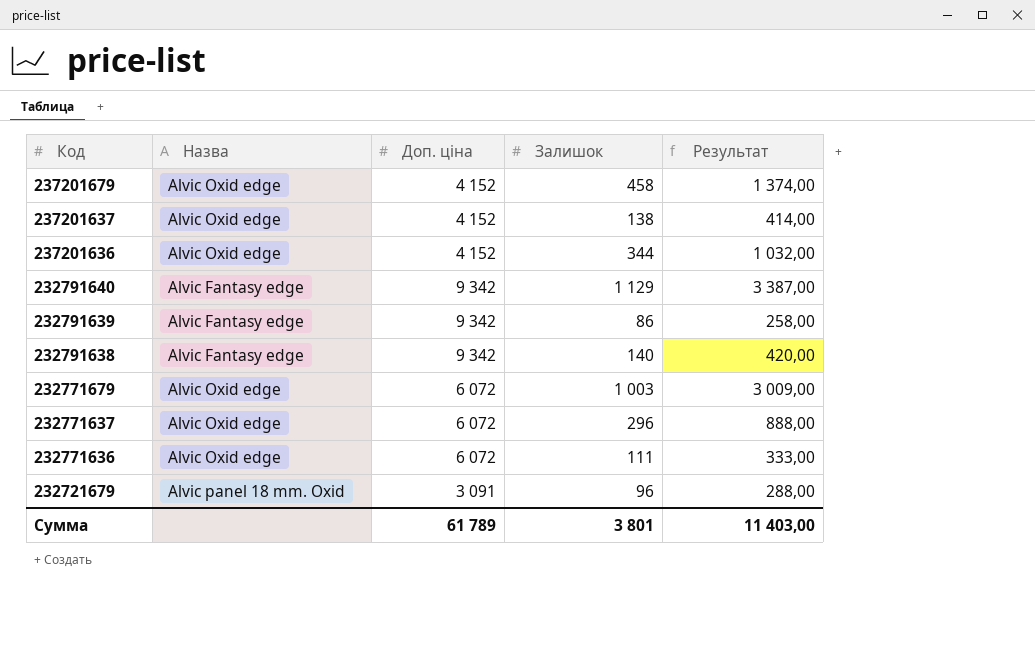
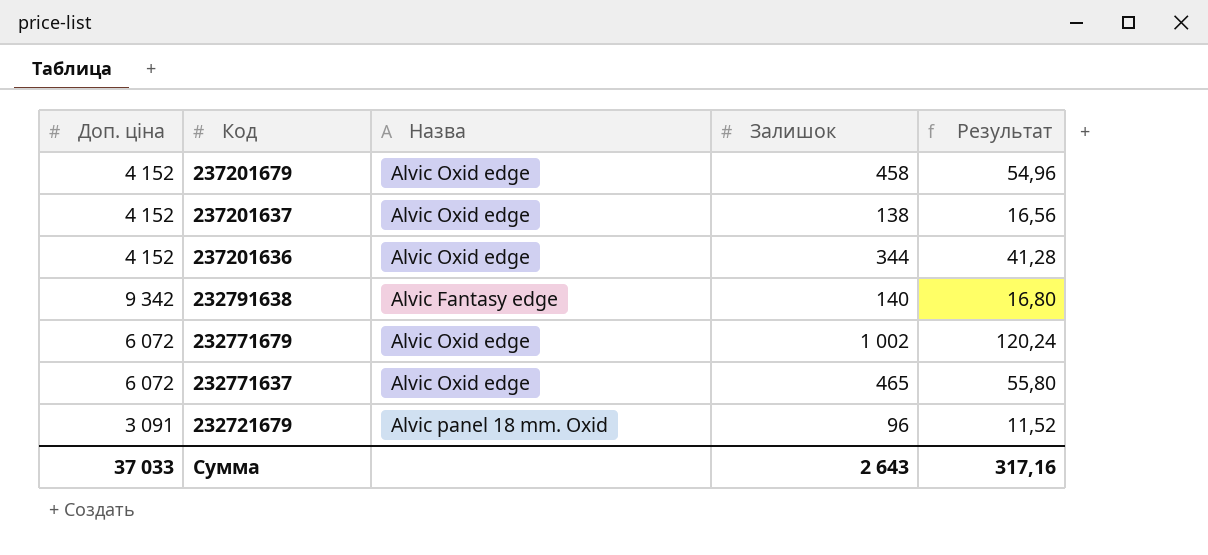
column Доп. ціна | position: 3 -> 1
column Результат | formula: [Залишок] * 3 -> [Залишок] * 0,12
row 232791640: Alvic Fantasy edge | 9 342 | 1 129 | 3 387,00 -> none
row 232791639: Alvic Fantasy edge | 9 342 | 86 | 258,00 -> none
row 232771636: Alvic Oxid edge | 6 072 | 111 | 333,00 -> none
232771679 | Залишок: 1 003 -> 1 002
232771637 | Залишок: 296 -> 465
Сумма | Доп. ціна: 61 789 -> 37 033
Сумма | Залишок: 3 801 -> 2 643
Сумма | Результат: 11 403,00 -> 317,16

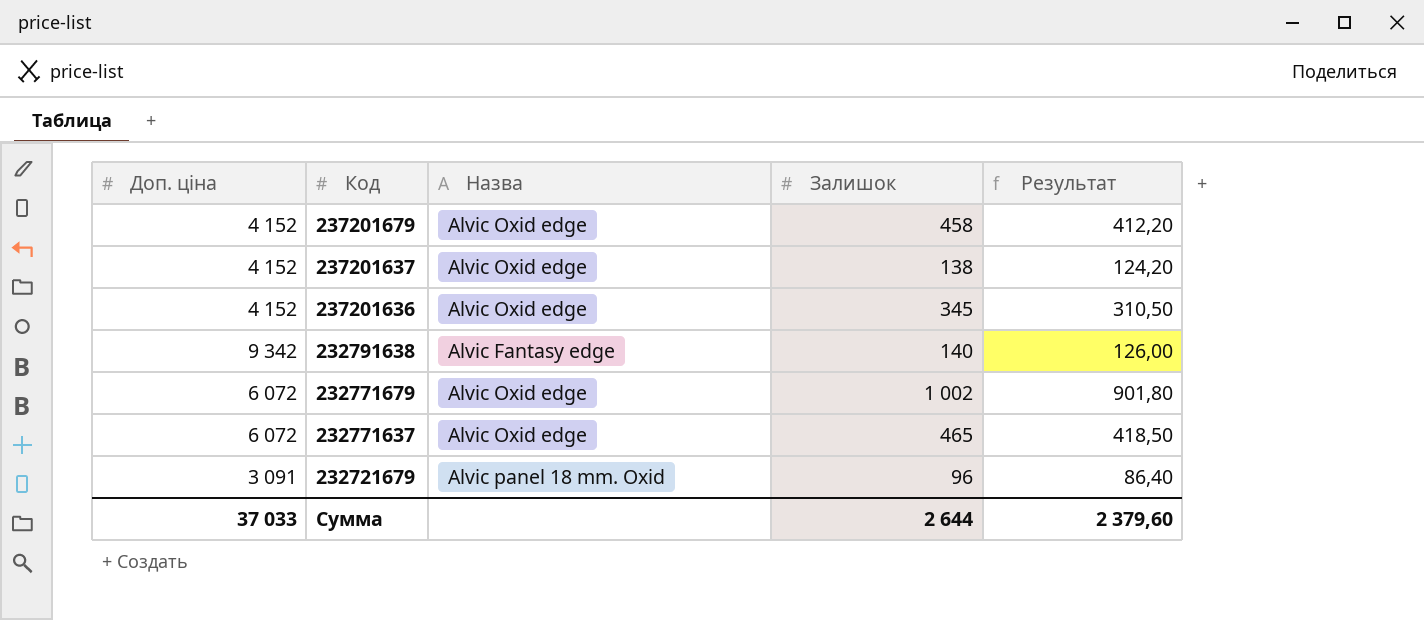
column Результат | formula: [Залишок] * 0,12 -> [Залишок] * 0,9
237201636 | Залишок: 344 -> 345
Сумма | Залишок: 2 643 -> 2 644
Сумма | Результат: 317,16 -> 2 379,60

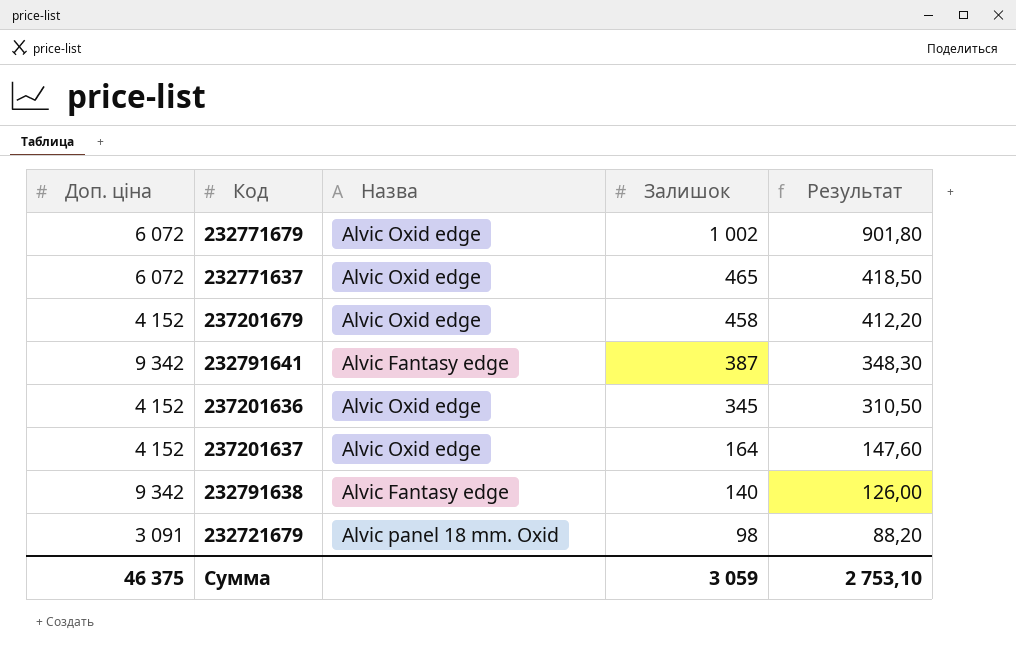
row order: Код descending -> Залишок descending
row 232791641: none -> 9 342 | Alvic Fantasy edge | 387 | 348,30
237201637 | Залишок: 138 -> 164
237201637 | Результат: 124,20 -> 147,60
232721679 | Залишок: 96 -> 98
232721679 | Результат: 86,40 -> 88,20
Сумма | Доп. ціна: 37 033 -> 46 375
Сумма | Залишок: 2 644 -> 3 059
Сумма | Результат: 2 379,60 -> 2 753,10

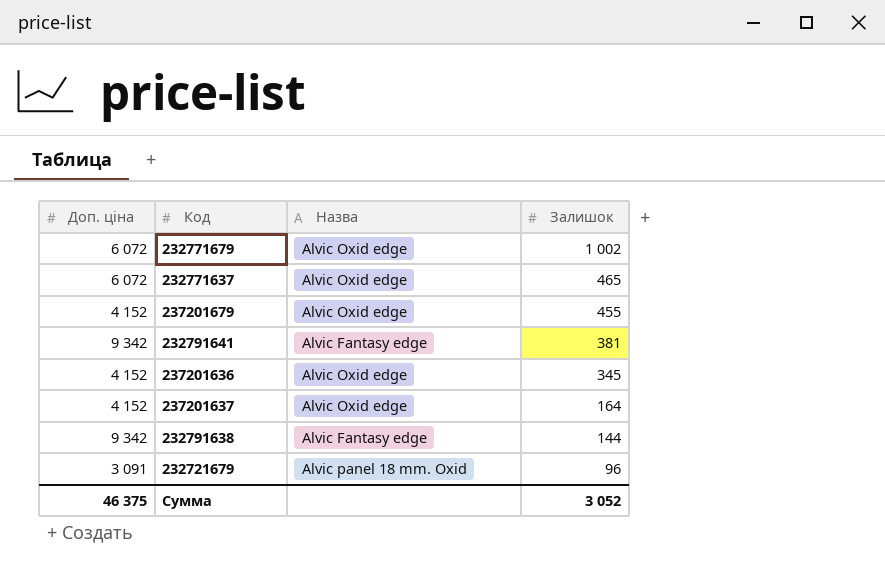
column Результат | formula: [Залишок] * 0,9 -> none
237201679 | Залишок: 458 -> 455
232791641 | Залишок: 387 -> 381
232791638 | Залишок: 140 -> 144
232721679 | Залишок: 98 -> 96
Сумма | Залишок: 3 059 -> 3 052

